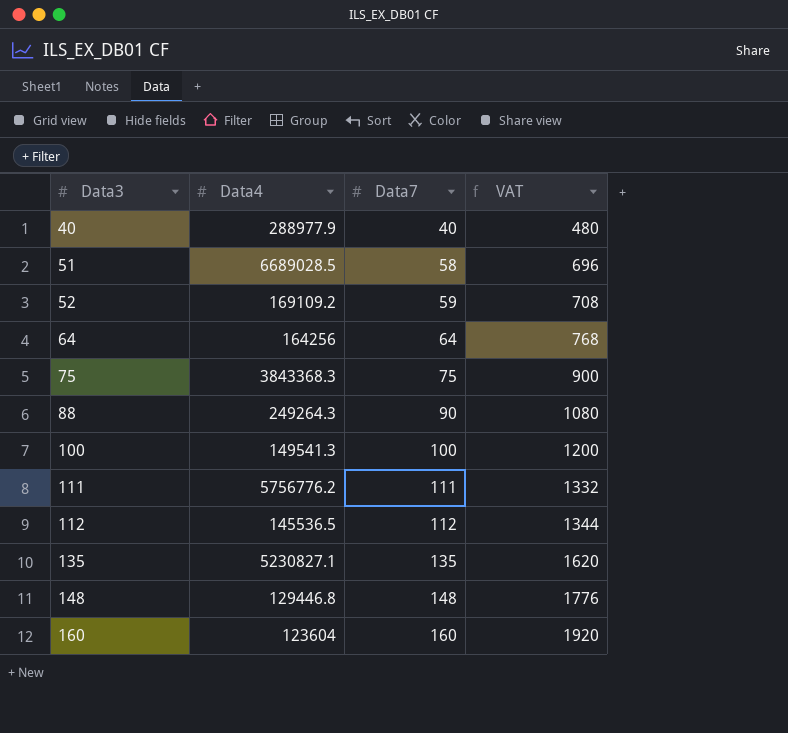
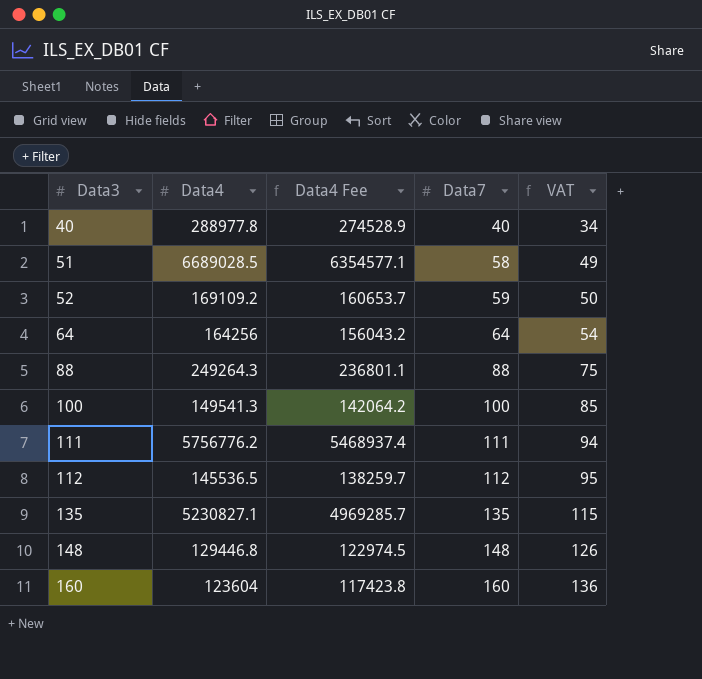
column Data4 Fee | formula: none -> [Data4] * 0.95
column VAT | formula: [Data7] * 12 -> [Data7] * 0.85
row 75: 3843368.3 | 75 | 900 -> none
40 | Data4: 288977.9 -> 288977.8
88 | Data7: 90 -> 88

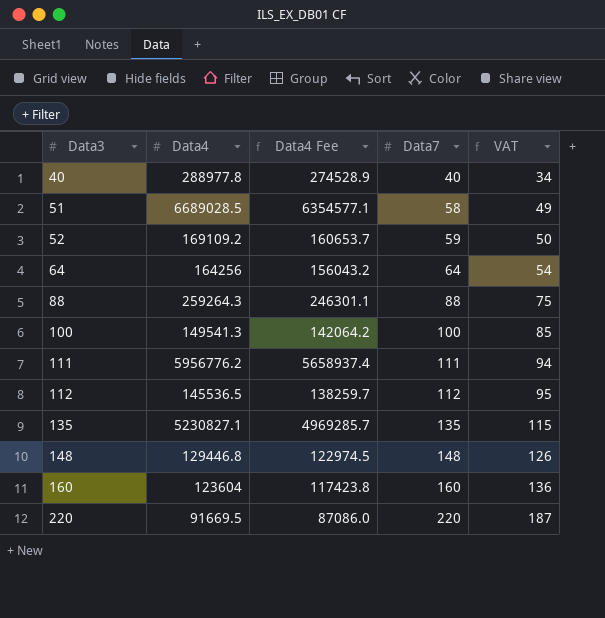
88 | Data4: 249264.3 -> 259264.3
88 | Data4 Fee: 236801.1 -> 246301.1
111 | Data4: 5756776.2 -> 5956776.2
111 | Data4 Fee: 5468937.4 -> 5658937.4
row 220: none -> 91669.5 | 87086.0 | 220 | 187

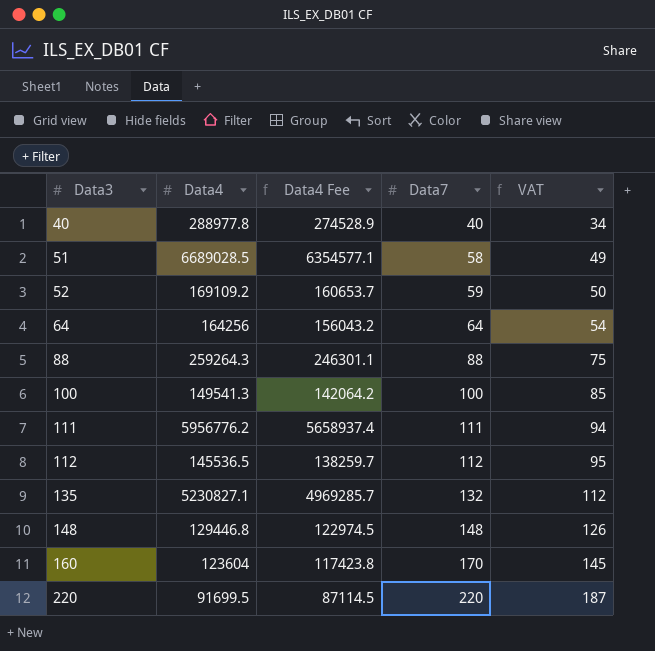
135 | Data7: 135 -> 132
135 | VAT: 115 -> 112
160 | Data7: 160 -> 170
160 | VAT: 136 -> 145
220 | Data4: 91669.5 -> 91699.5
220 | Data4 Fee: 87086.0 -> 87114.5

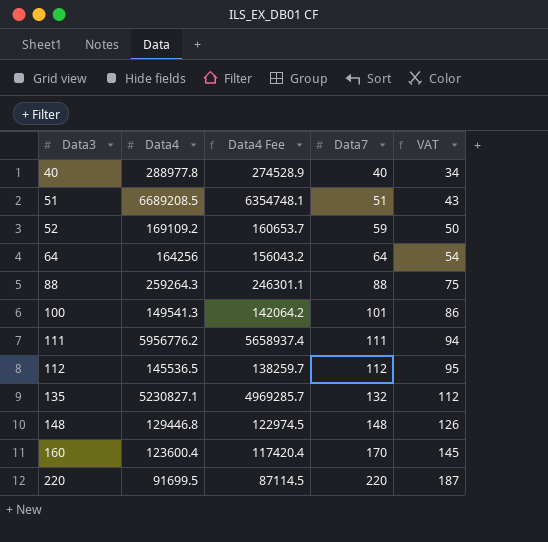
51 | Data4: 6689028.5 -> 6689208.5
51 | Data4 Fee: 6354577.1 -> 6354748.1
51 | Data7: 58 -> 51
51 | VAT: 49 -> 43
100 | Data7: 100 -> 101
100 | VAT: 85 -> 86
160 | Data4: 123604 -> 123600.4
160 | Data4 Fee: 117423.8 -> 117420.4

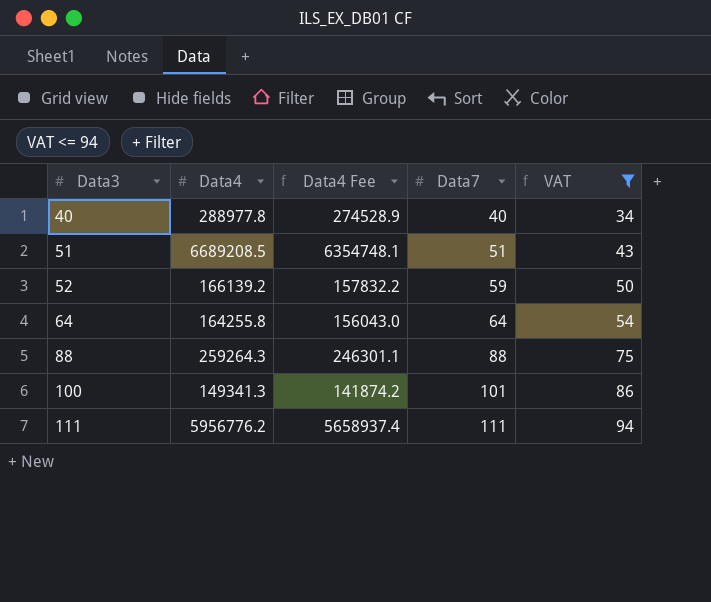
filter: none -> VAT <= 94
52 | Data4: 169109.2 -> 166139.2
52 | Data4 Fee: 160653.7 -> 157832.2
64 | Data4: 164256 -> 164255.8
64 | Data4 Fee: 156043.2 -> 156043.0
100 | Data4: 149541.3 -> 149341.3
100 | Data4 Fee: 142064.2 -> 141874.2

